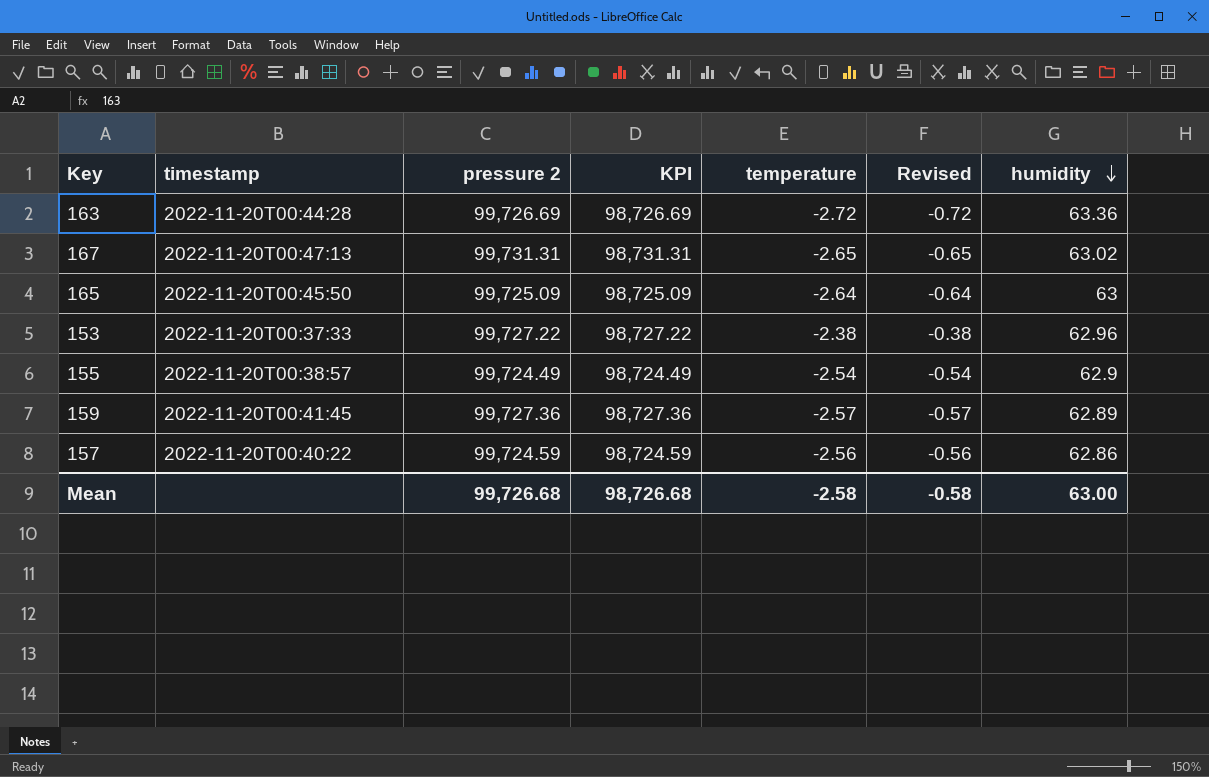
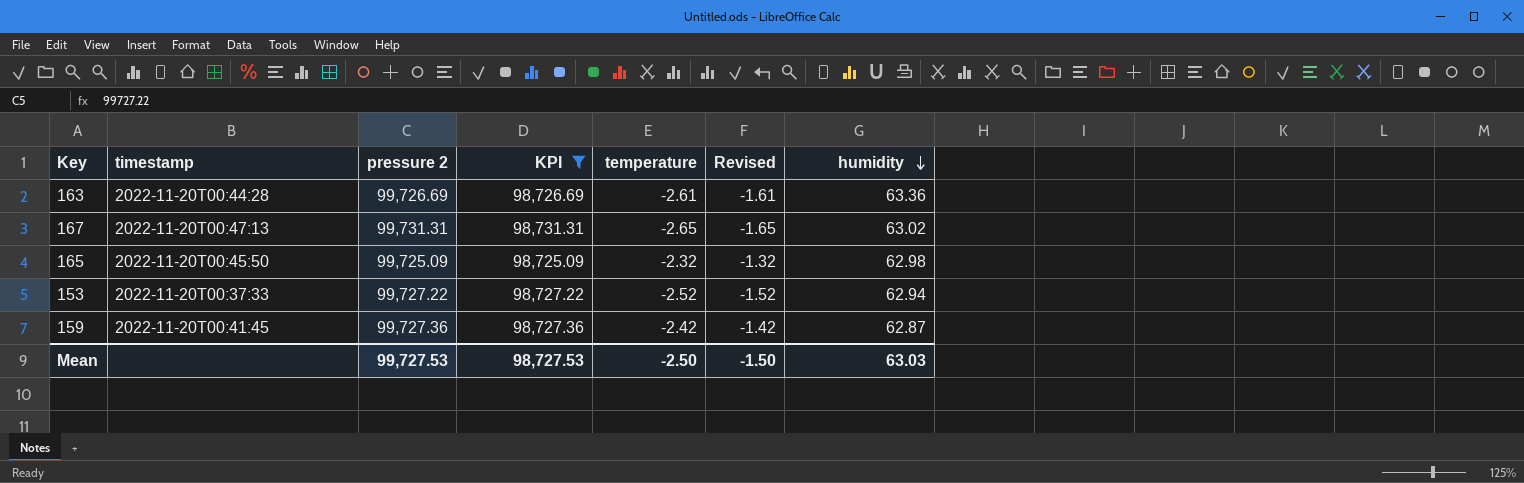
filter: none -> KPI >= 98,725.09
column Revised | formula: [temperature] + 2 -> [temperature] + 1
163 | temperature: -2.72 -> -2.61
165 | temperature: -2.64 -> -2.32
165 | humidity: 63 -> 62.98
153 | temperature: -2.38 -> -2.52
153 | humidity: 62.96 -> 62.94
159 | temperature: -2.57 -> -2.42
159 | humidity: 62.89 -> 62.87
Mean | pressure 2: 99,726.68 -> 99,727.53
Mean | KPI: 98,726.68 -> 98,727.53
Mean | temperature: -2.58 -> -2.50
Mean | Revised: -0.58 -> -1.50
Mean | humidity: 63.00 -> 63.03

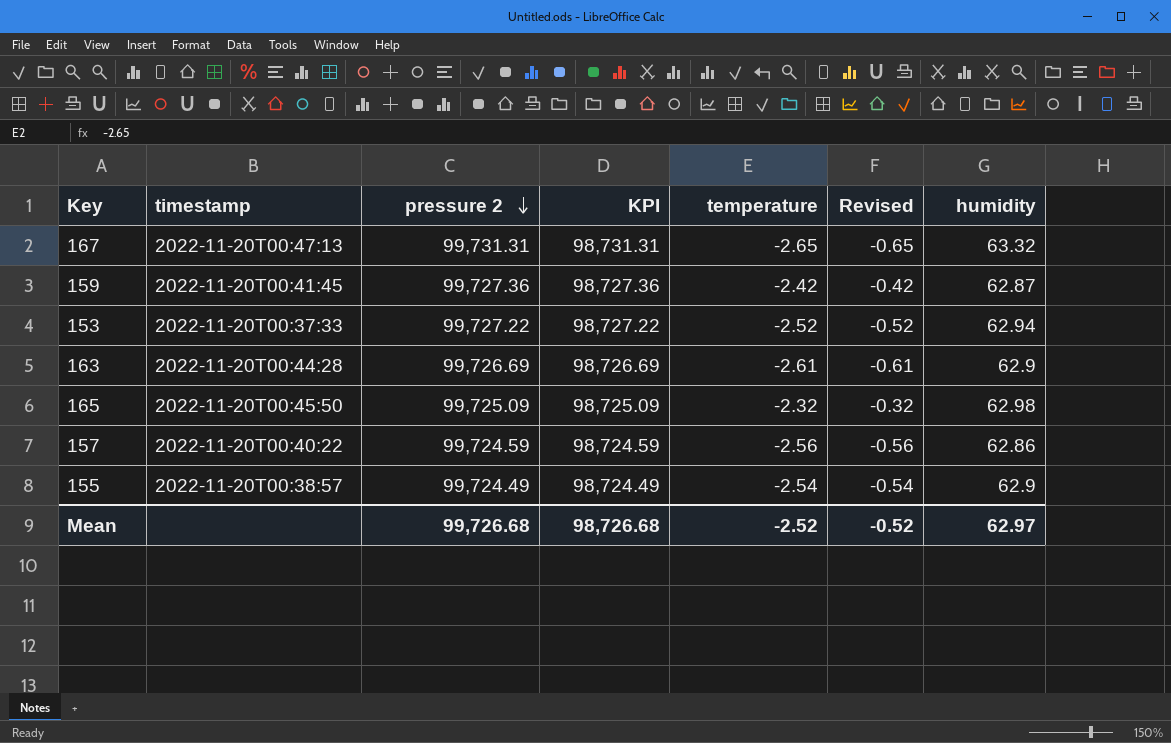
filter: KPI >= 98,725.09 -> none
row order: humidity descending -> pressure 2 descending
column Revised | formula: [temperature] + 1 -> [temperature] + 2
167 | humidity: 63.02 -> 63.32
163 | humidity: 63.36 -> 62.9
Mean | pressure 2: 99,727.53 -> 99,726.68
Mean | KPI: 98,727.53 -> 98,726.68
Mean | temperature: -2.50 -> -2.52
Mean | Revised: -1.50 -> -0.52
Mean | humidity: 63.03 -> 62.97

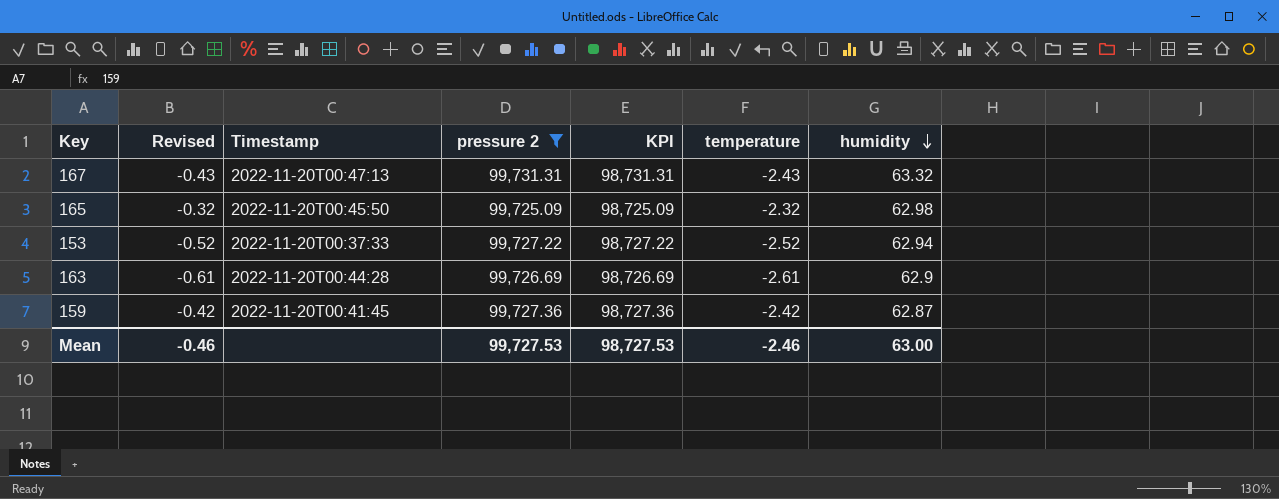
filter: none -> pressure 2 >= 99,725.09
row order: pressure 2 descending -> humidity descending
column Revised | position: 6 -> 2
column name: timestamp -> Timestamp
167 | Revised: -0.65 -> -0.43
167 | temperature: -2.65 -> -2.43
Mean | Revised: -0.52 -> -0.46
Mean | pressure 2: 99,726.68 -> 99,727.53
Mean | KPI: 98,726.68 -> 98,727.53
Mean | temperature: -2.52 -> -2.46
Mean | humidity: 62.97 -> 63.00

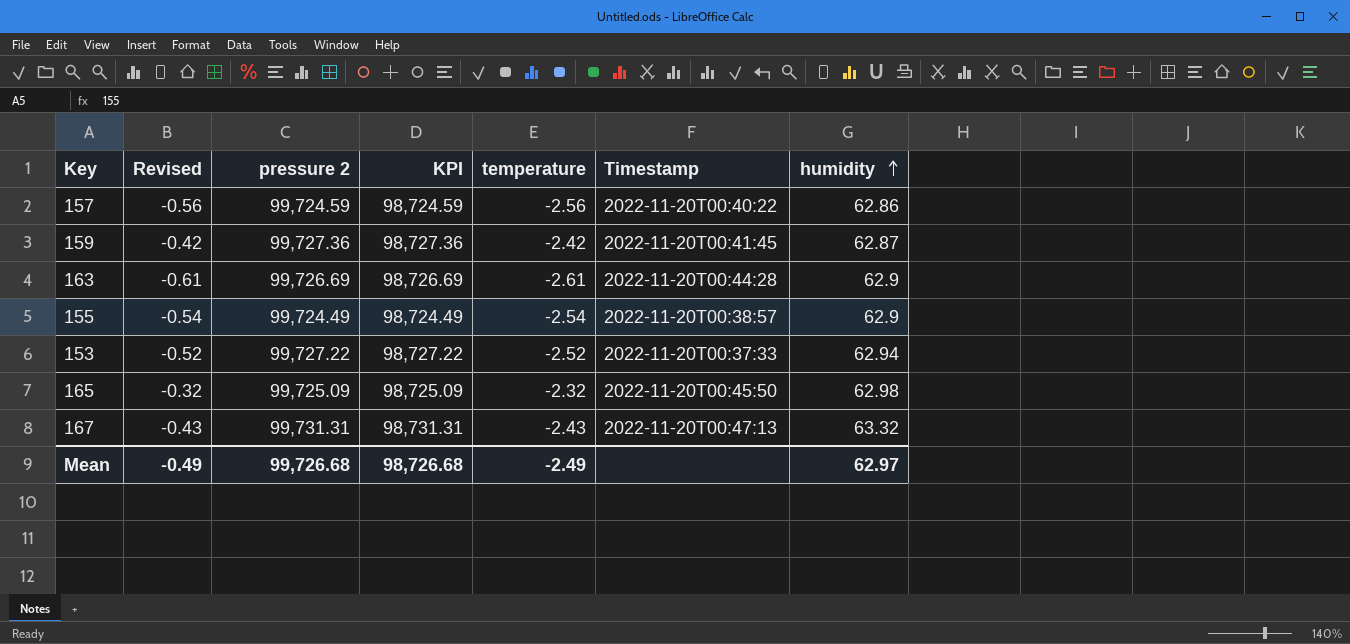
filter: pressure 2 >= 99,725.09 -> none
row order: humidity descending -> humidity ascending
column Timestamp | position: 3 -> 6
Mean | Revised: -0.46 -> -0.49
Mean | pressure 2: 99,727.53 -> 99,726.68
Mean | KPI: 98,727.53 -> 98,726.68
Mean | temperature: -2.46 -> -2.49
Mean | humidity: 63.00 -> 62.97

